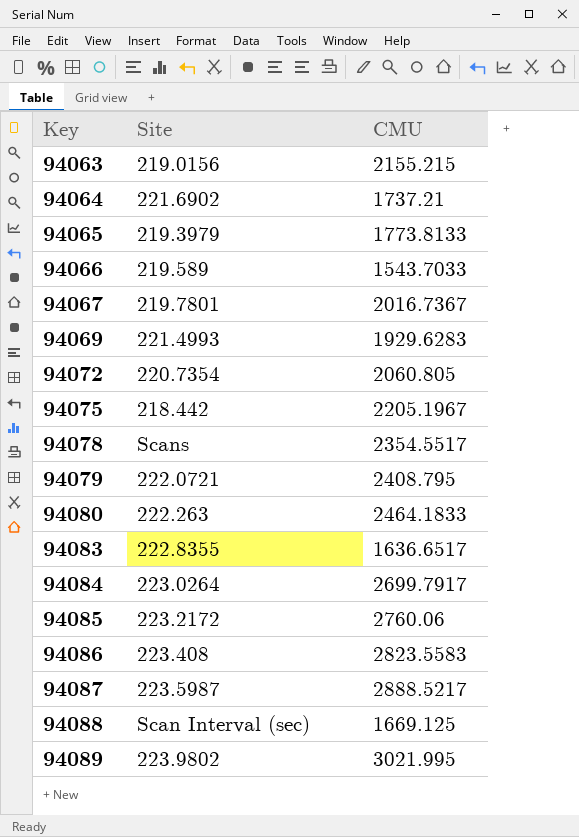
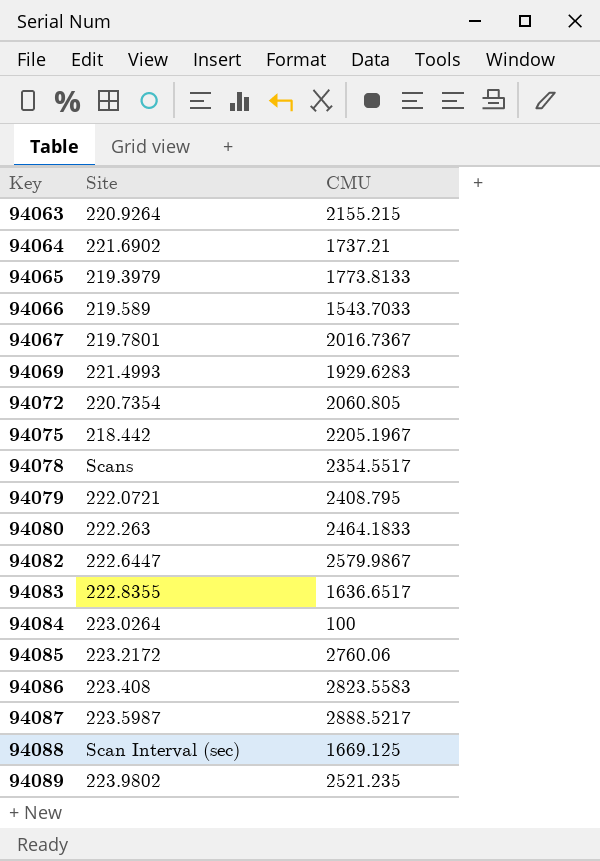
94063 | Site: 219.0156 -> 220.9264
row 94082: none -> 222.6447 | 2579.9867
94084 | CMU: 2699.7917 -> 100
94089 | CMU: 3021.995 -> 2521.235

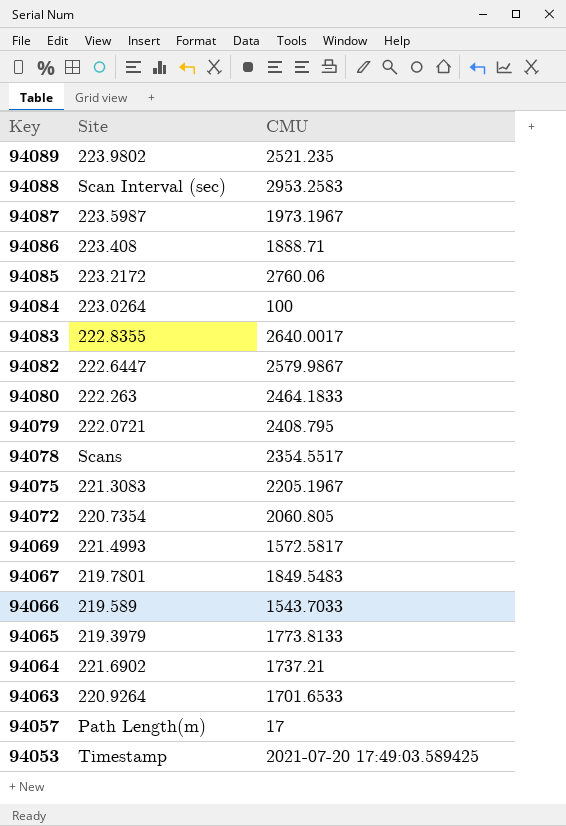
row order: Key ascending -> Key descending
94088 | CMU: 1669.125 -> 2953.2583
94087 | CMU: 2888.5217 -> 1973.1967
94086 | CMU: 2823.5583 -> 1888.71
94083 | CMU: 1636.6517 -> 2640.0017
94075 | Site: 218.442 -> 221.3083
94069 | CMU: 1929.6283 -> 1572.5817
94067 | CMU: 2016.7367 -> 1849.5483
94063 | CMU: 2155.215 -> 1701.6533
row 94057: none -> Path Length(m) | 17
row 94053: none -> Timestamp | 2021-07-20 17:49:03.589425

